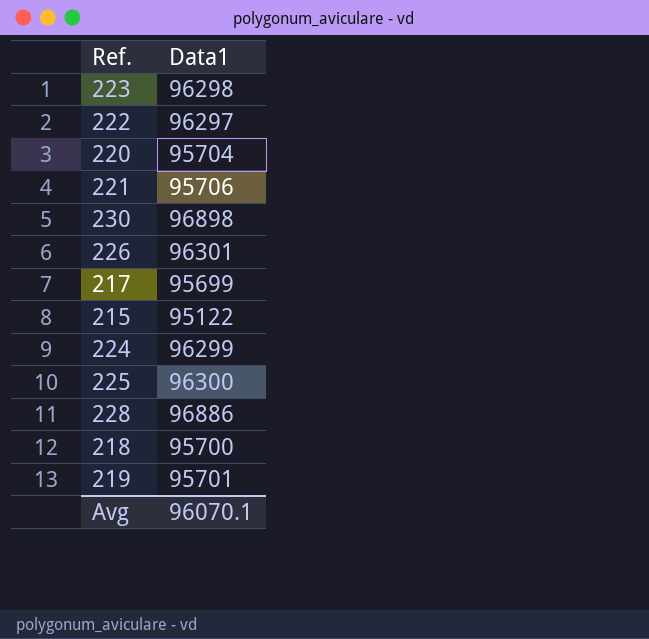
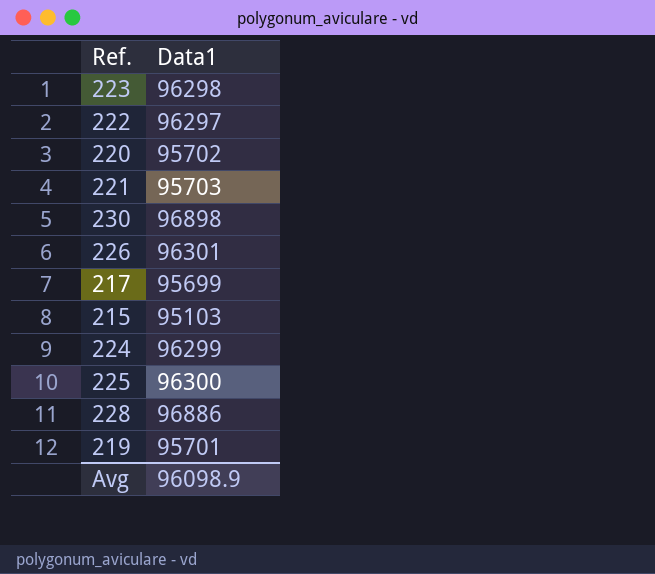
row 218: 95700 -> none
220 | Data1: 95704 -> 95702
221 | Data1: 95706 -> 95703
215 | Data1: 95122 -> 95103
Avg | Data1: 96070.1 -> 96098.9

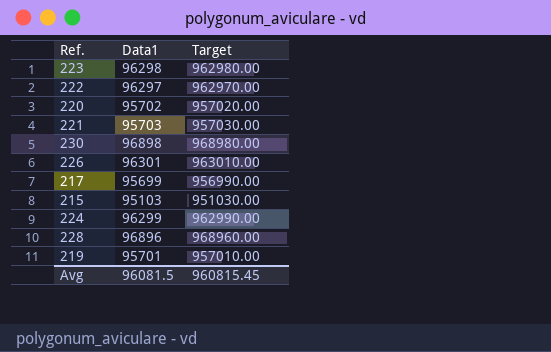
column Target | formula: none -> [Data1] * 10
row 225: 96300 -> none
228 | Data1: 96886 -> 96896
Avg | Data1: 96098.9 -> 96081.5

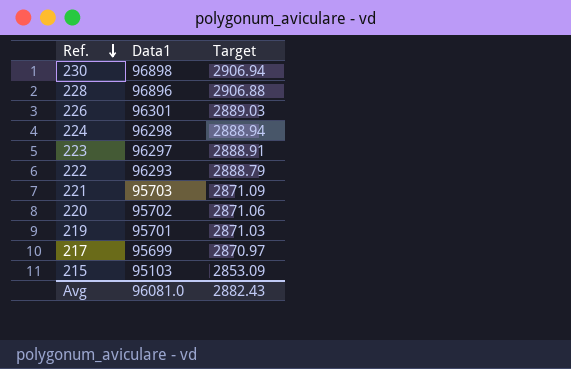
row order: none -> Ref. descending
column Target | formula: [Data1] * 10 -> [Data1] * 0.03
224 | Data1: 96299 -> 96298
223 | Data1: 96298 -> 96297
222 | Data1: 96297 -> 96293
Avg | Data1: 96081.5 -> 96081.0
Avg | Target: 960815.45 -> 2882.43

